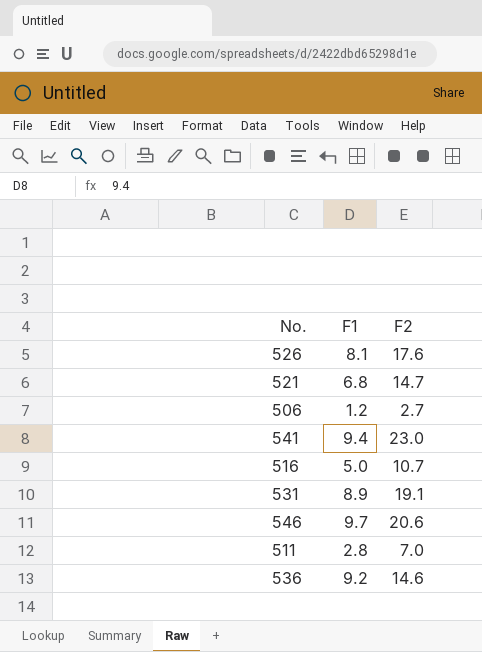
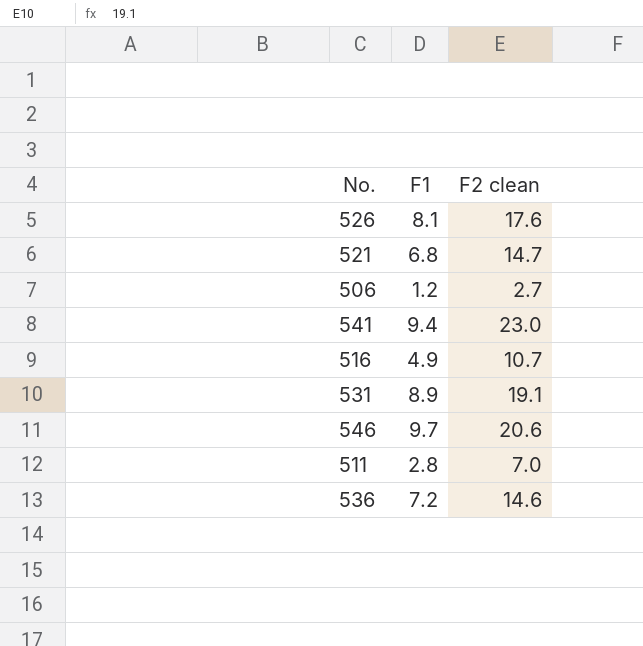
column name: F2 -> F2 clean
516 | F1: 5.0 -> 4.9
536 | F1: 9.2 -> 7.2

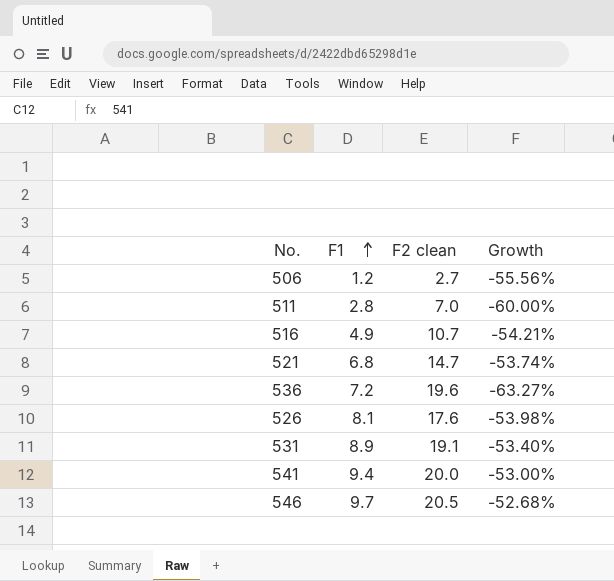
row order: none -> F1 ascending
column Growth | formula: none -> ([F1] - [F2 clean]) / [F2 clean]
536 | F2 clean: 14.6 -> 19.6
541 | F2 clean: 23.0 -> 20.0
546 | F2 clean: 20.6 -> 20.5

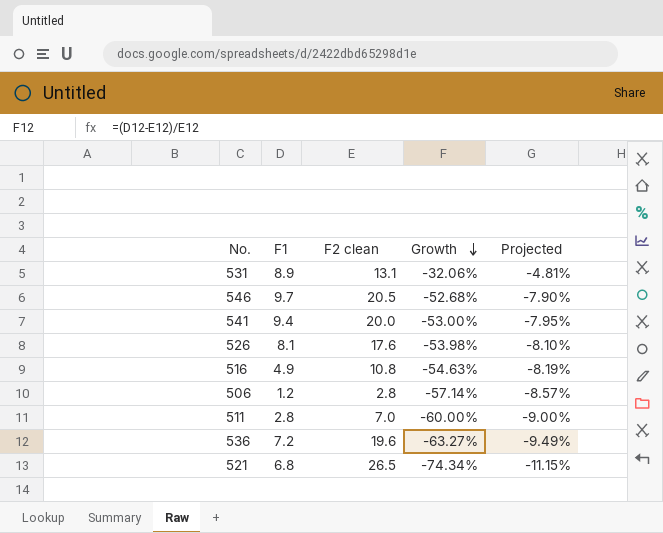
row order: F1 ascending -> Growth descending
column Projected | formula: none -> [Growth] * 0.15
531 | F2 clean: 19.1 -> 13.1
531 | Growth: -53.40% -> -32.06%
516 | F2 clean: 10.7 -> 10.8
516 | Growth: -54.21% -> -54.63%
506 | F2 clean: 2.7 -> 2.8
506 | Growth: -55.56% -> -57.14%
521 | F2 clean: 14.7 -> 26.5
521 | Growth: -53.74% -> -74.34%

